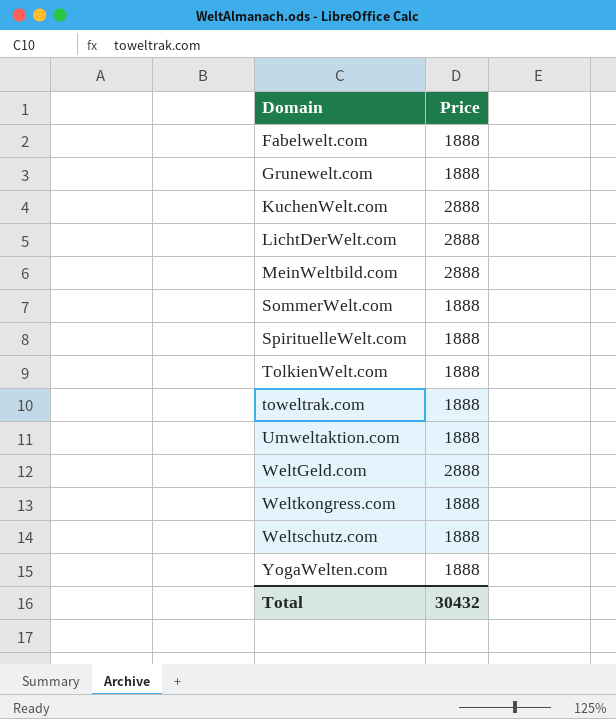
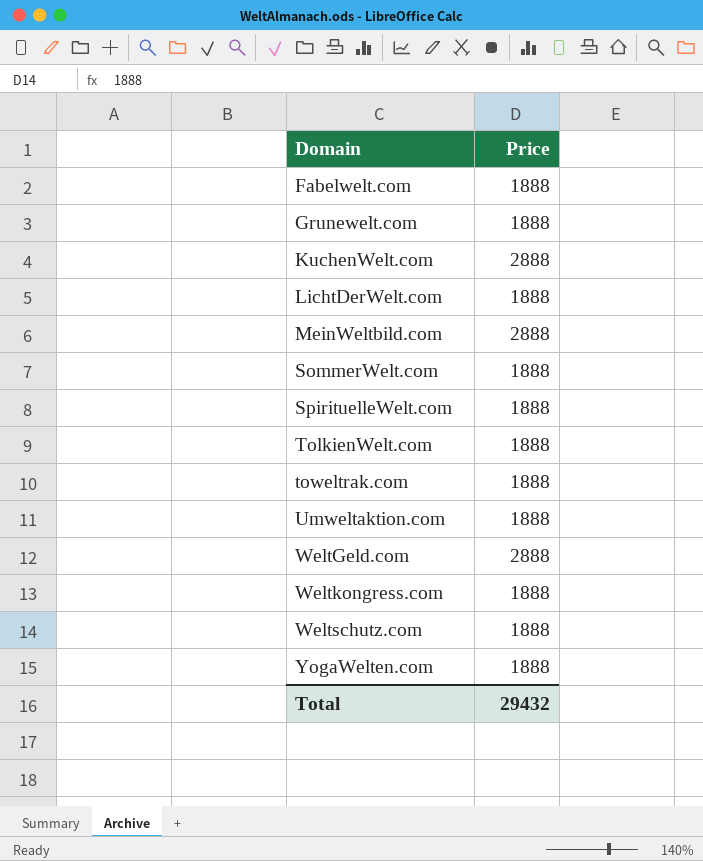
LichtDerWelt.com | Price: 2888 -> 1888
Total | Price: 30432 -> 29432

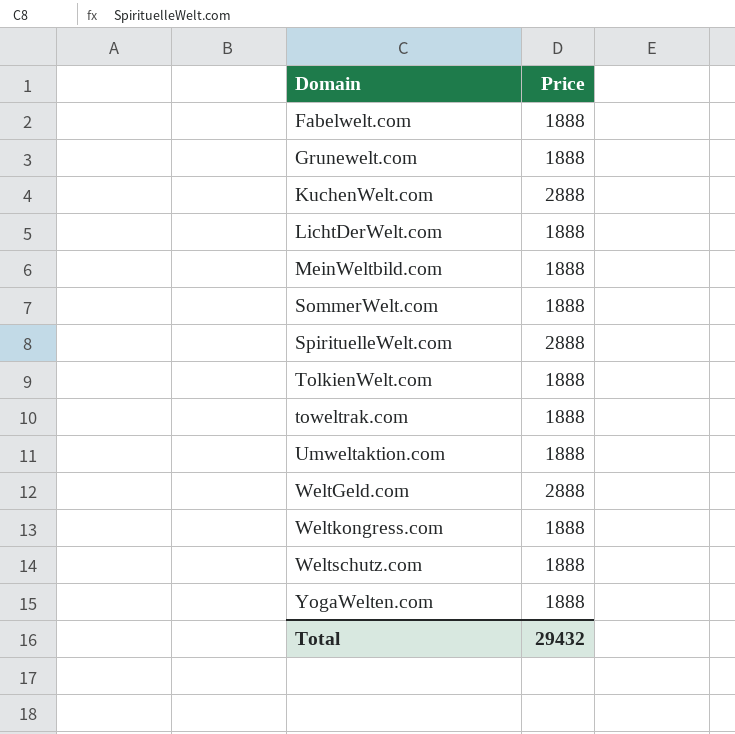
MeinWeltbild.com | Price: 2888 -> 1888
SpirituelleWelt.com | Price: 1888 -> 2888

